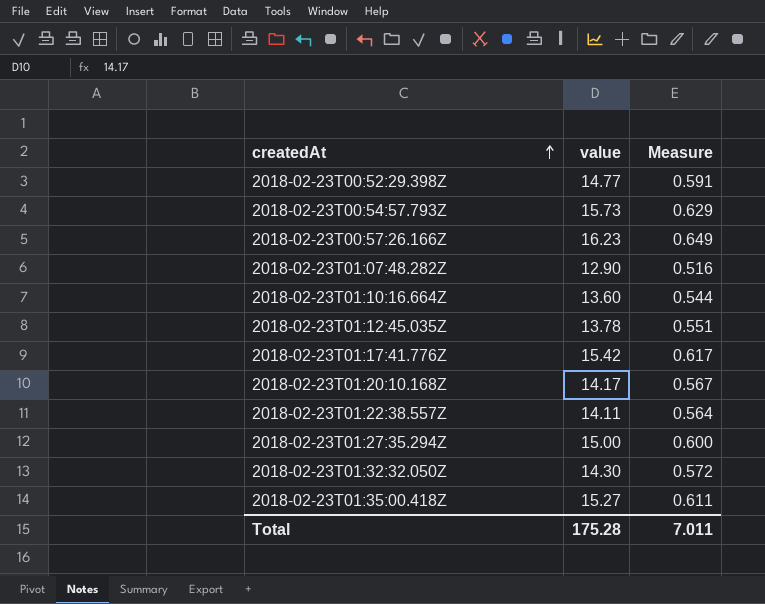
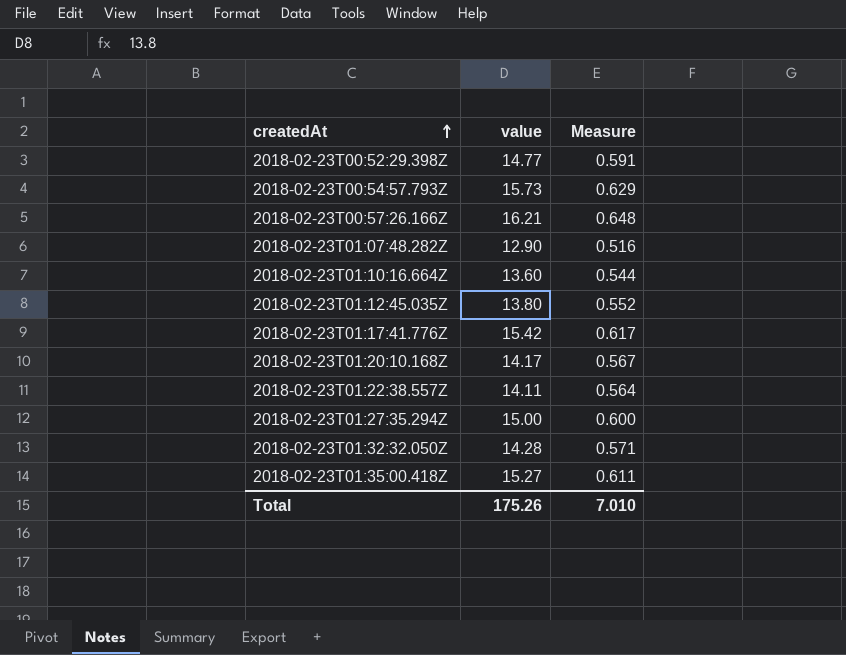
2018-02-23T00:57:26.166Z | value: 16.23 -> 16.21
2018-02-23T00:57:26.166Z | Measure: 0.649 -> 0.648
2018-02-23T01:12:45.035Z | value: 13.78 -> 13.80
2018-02-23T01:12:45.035Z | Measure: 0.551 -> 0.552
2018-02-23T01:32:32.050Z | value: 14.30 -> 14.28
2018-02-23T01:32:32.050Z | Measure: 0.572 -> 0.571
Total | value: 175.28 -> 175.26
Total | Measure: 7.011 -> 7.010

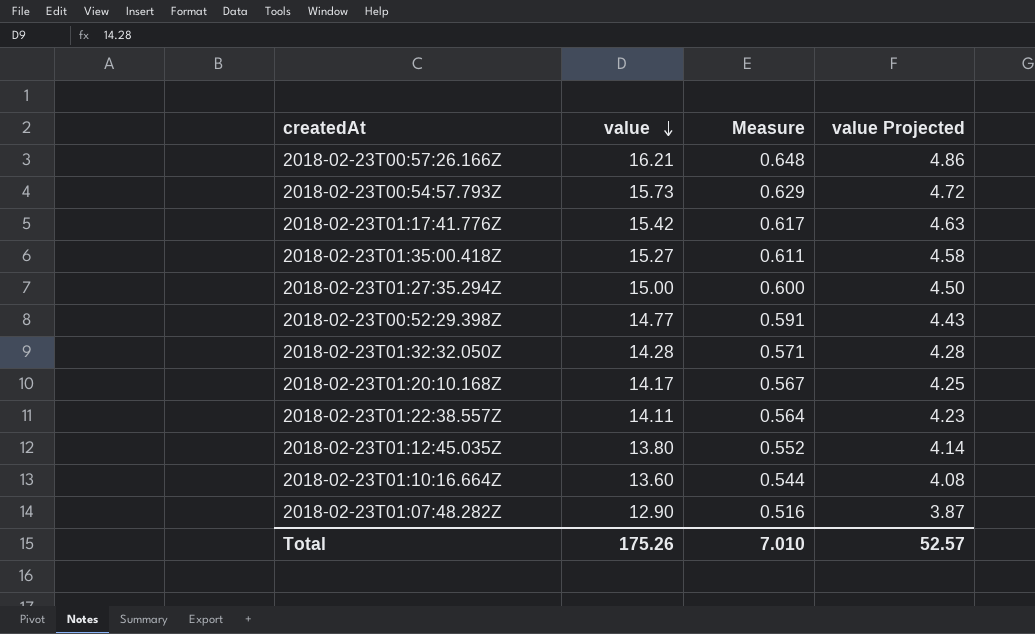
row order: createdAt ascending -> value descending
column value Projected | formula: none -> [value] * 0.3

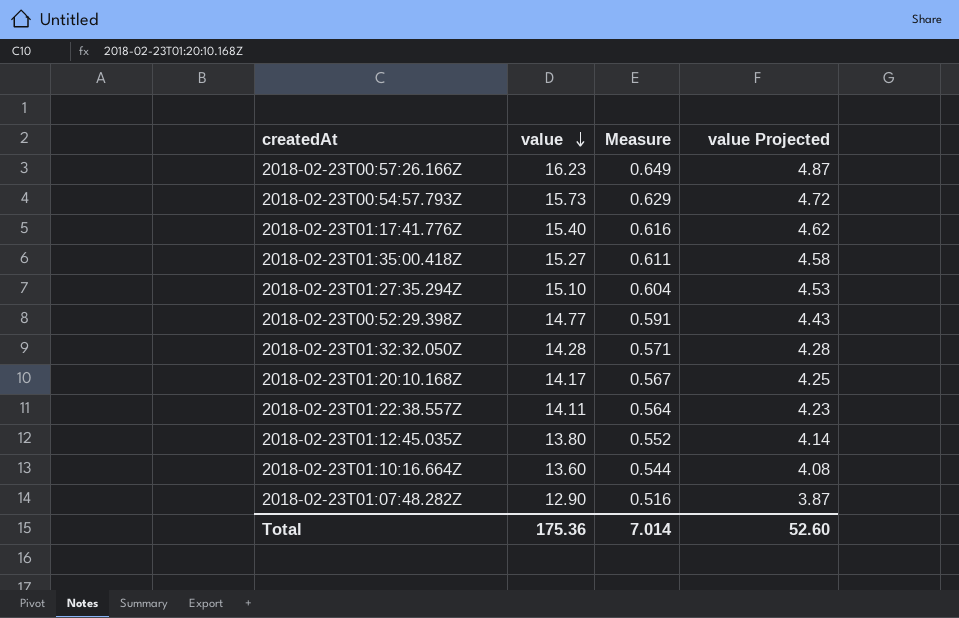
2018-02-23T00:57:26.166Z | value: 16.21 -> 16.23
2018-02-23T00:57:26.166Z | Measure: 0.648 -> 0.649
2018-02-23T00:57:26.166Z | value Projected: 4.86 -> 4.87
2018-02-23T01:17:41.776Z | value: 15.42 -> 15.40
2018-02-23T01:17:41.776Z | Measure: 0.617 -> 0.616
2018-02-23T01:17:41.776Z | value Projected: 4.63 -> 4.62
2018-02-23T01:27:35.294Z | value: 15.00 -> 15.10
2018-02-23T01:27:35.294Z | Measure: 0.600 -> 0.604
2018-02-23T01:27:35.294Z | value Projected: 4.50 -> 4.53
Total | value: 175.26 -> 175.36
Total | Measure: 7.010 -> 7.014
Total | value Projected: 52.57 -> 52.60

